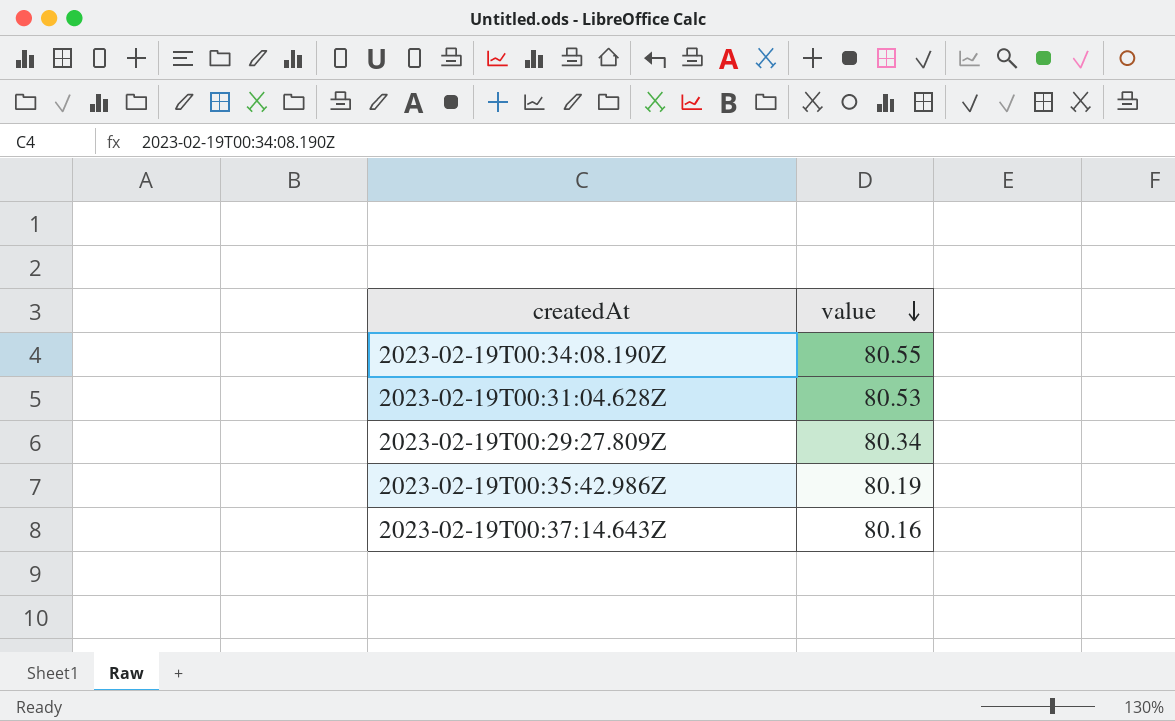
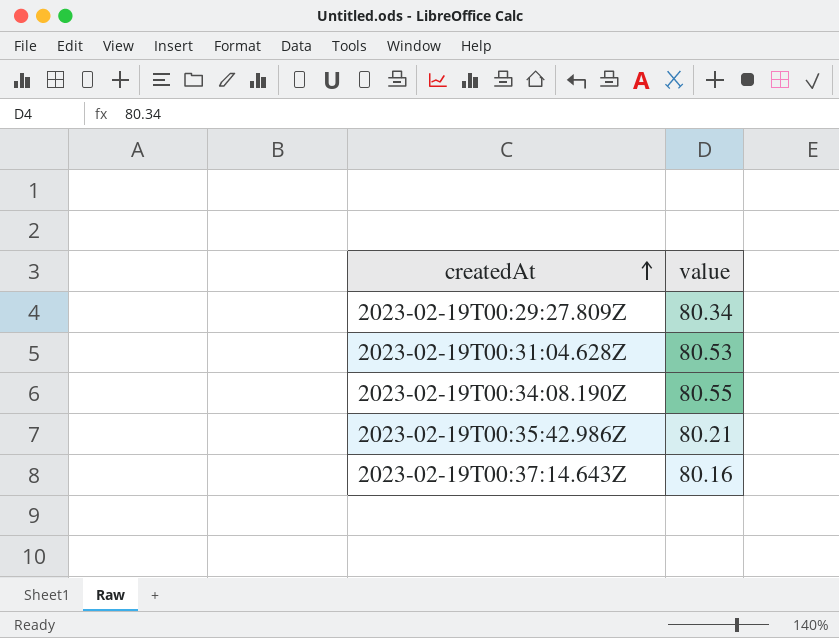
row order: value descending -> createdAt ascending
2023-02-19T00:35:42.986Z | value: 80.19 -> 80.21

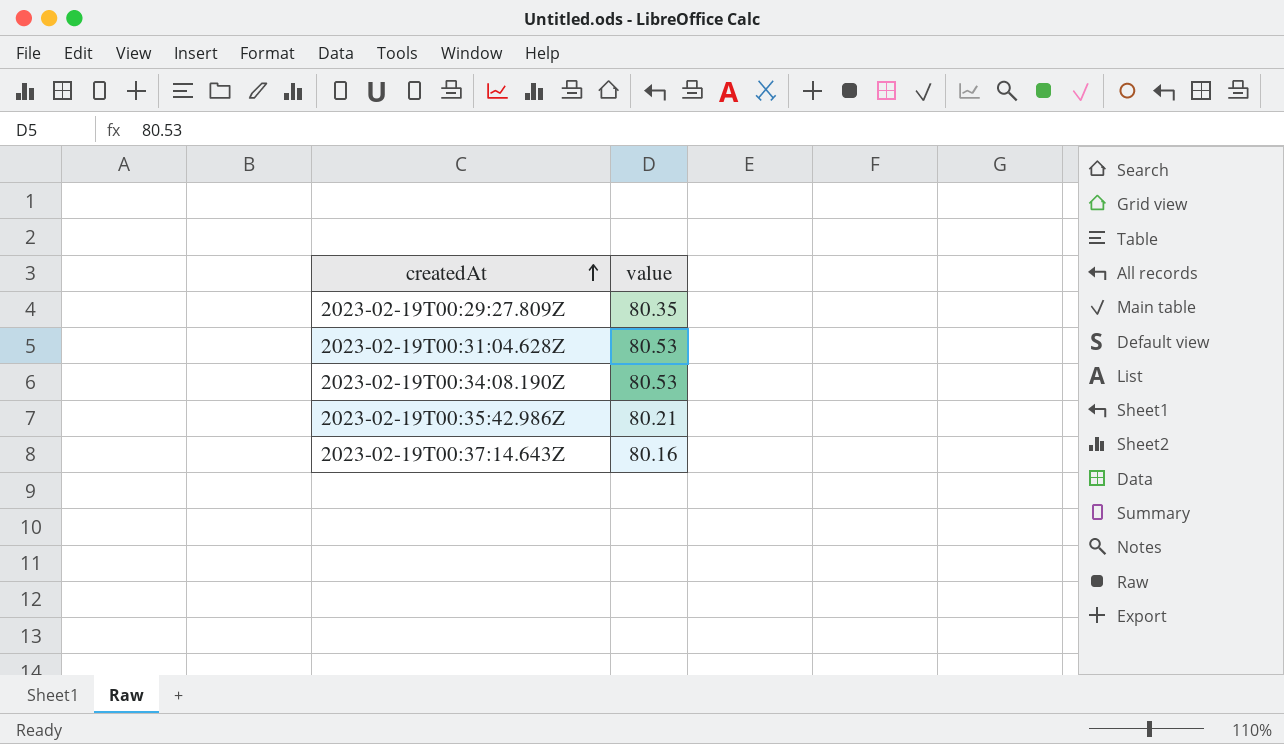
2023-02-19T00:29:27.809Z | value: 80.34 -> 80.35
2023-02-19T00:34:08.190Z | value: 80.55 -> 80.53

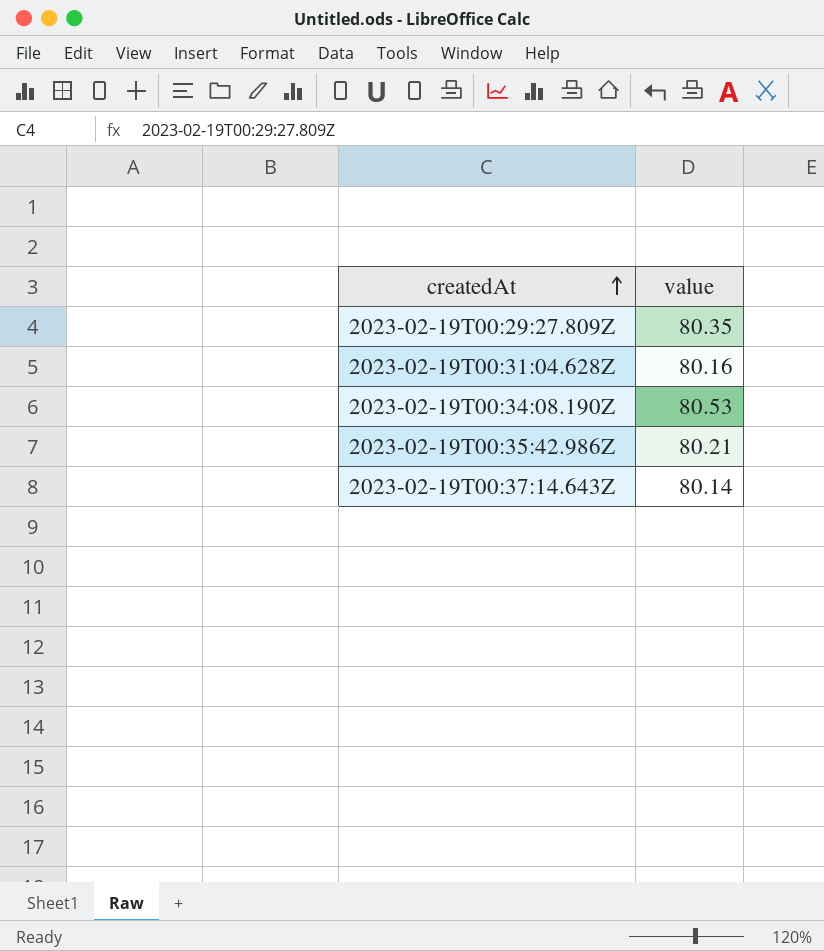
2023-02-19T00:31:04.628Z | value: 80.53 -> 80.16
2023-02-19T00:37:14.643Z | value: 80.16 -> 80.14

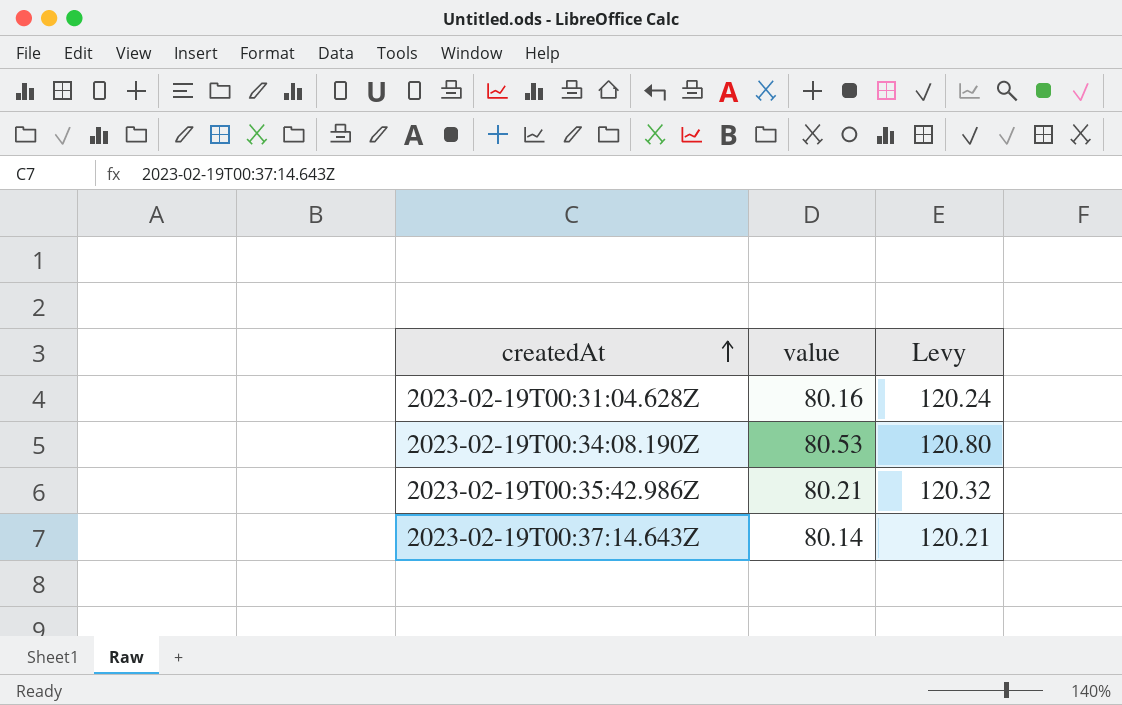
column Levy | formula: none -> [value] * 1.5
row 2023-02-19T00:29:27.809Z: 80.35 -> none

